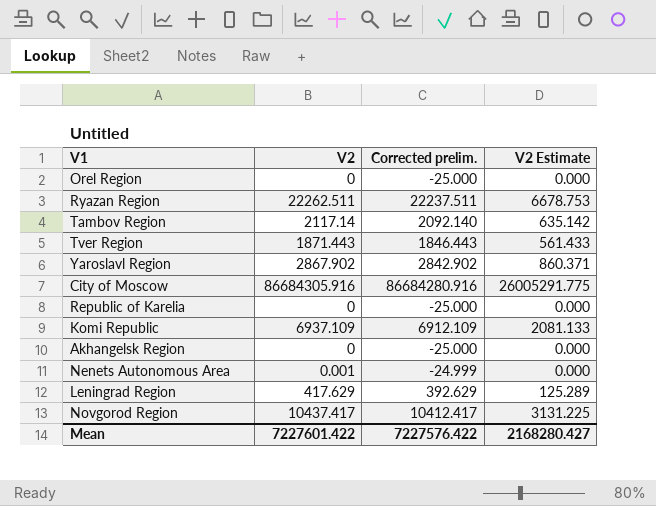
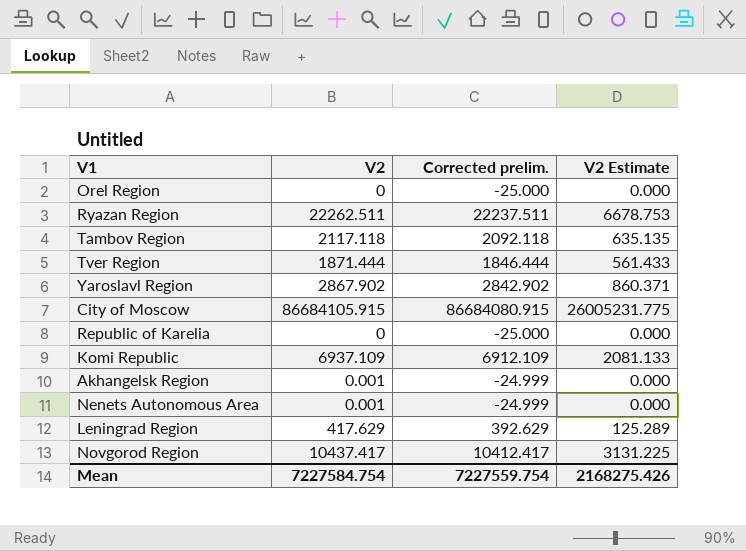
Tambov Region | V2: 2117.14 -> 2117.118
Tambov Region | Corrected prelim.: 2092.140 -> 2092.118
Tambov Region | V2 Estimate: 635.142 -> 635.135
Tver Region | V2: 1871.443 -> 1871.444
Tver Region | Corrected prelim.: 1846.443 -> 1846.444
City of Moscow | V2: 86684305.916 -> 86684105.915
City of Moscow | Corrected prelim.: 86684280.916 -> 86684080.915
City of Moscow | V2 Estimate: 26005291.775 -> 26005231.775
Akhangelsk Region | V2: 0 -> 0.001
Akhangelsk Region | Corrected prelim.: -25.000 -> -24.999
Mean | V2: 7227601.422 -> 7227584.754
Mean | Corrected prelim.: 7227576.422 -> 7227559.754
Mean | V2 Estimate: 2168280.427 -> 2168275.426

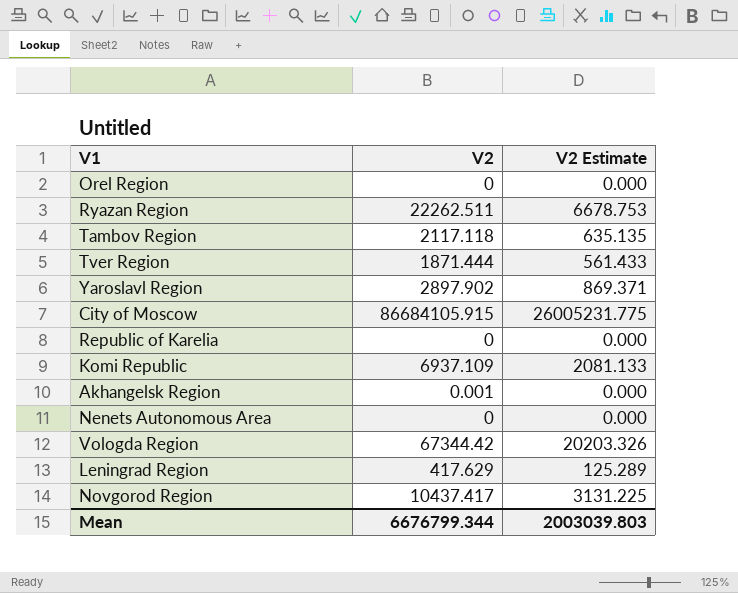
column Corrected prelim. | formula: [V2] - 25 -> none
Yaroslavl Region | V2: 2867.902 -> 2897.902
Yaroslavl Region | V2 Estimate: 860.371 -> 869.371
Nenets Autonomous Area | V2: 0.001 -> 0
row Vologda Region: none -> 67344.42 | 20203.326
Mean | V2: 7227584.754 -> 6676799.344
Mean | V2 Estimate: 2168275.426 -> 2003039.803

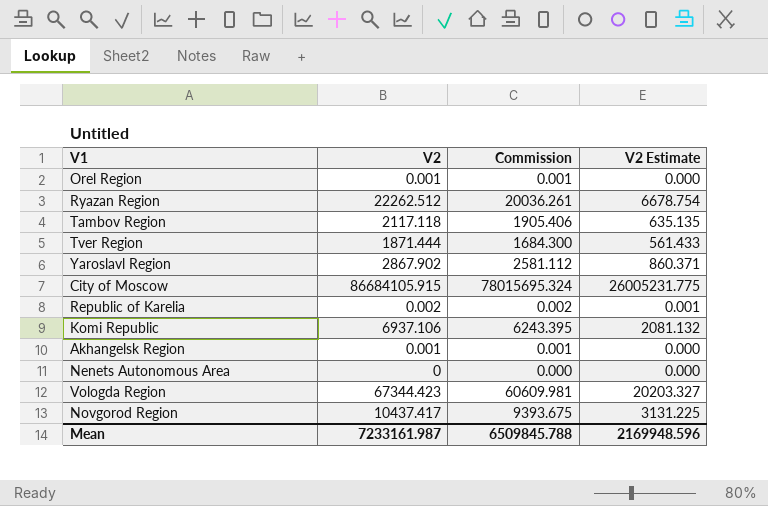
column Commission | formula: none -> [V2] * 0.9
row Leningrad Region: 417.629 | 125.289 -> none
Orel Region | V2: 0 -> 0.001
Ryazan Region | V2: 22262.511 -> 22262.512
Ryazan Region | V2 Estimate: 6678.753 -> 6678.754
Yaroslavl Region | V2: 2897.902 -> 2867.902
Yaroslavl Region | V2 Estimate: 869.371 -> 860.371
Republic of Karelia | V2: 0 -> 0.002
Republic of Karelia | V2 Estimate: 0.000 -> 0.001
Komi Republic | V2: 6937.109 -> 6937.106
Komi Republic | V2 Estimate: 2081.133 -> 2081.132
Vologda Region | V2: 67344.42 -> 67344.423
Vologda Region | V2 Estimate: 20203.326 -> 20203.327
Mean | V2: 6676799.344 -> 7233161.987
Mean | V2 Estimate: 2003039.803 -> 2169948.596

